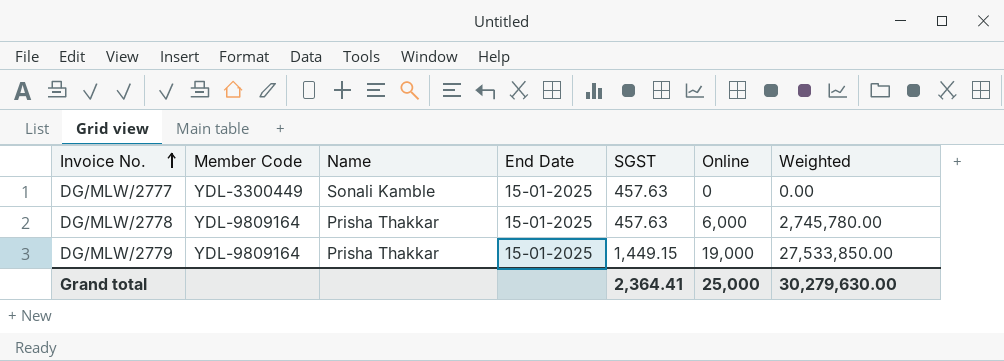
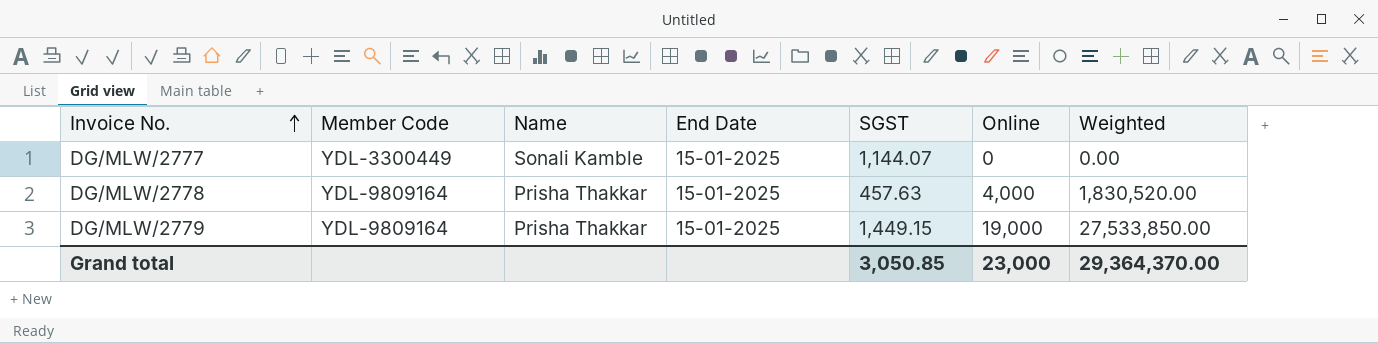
DG/MLW/2777 | SGST: 457.63 -> 1,144.07
DG/MLW/2778 | Online: 6,000 -> 4,000
DG/MLW/2778 | Weighted: 2,745,780.00 -> 1,830,520.00
Grand total | SGST: 2,364.41 -> 3,050.85
Grand total | Online: 25,000 -> 23,000
Grand total | Weighted: 30,279,630.00 -> 29,364,370.00

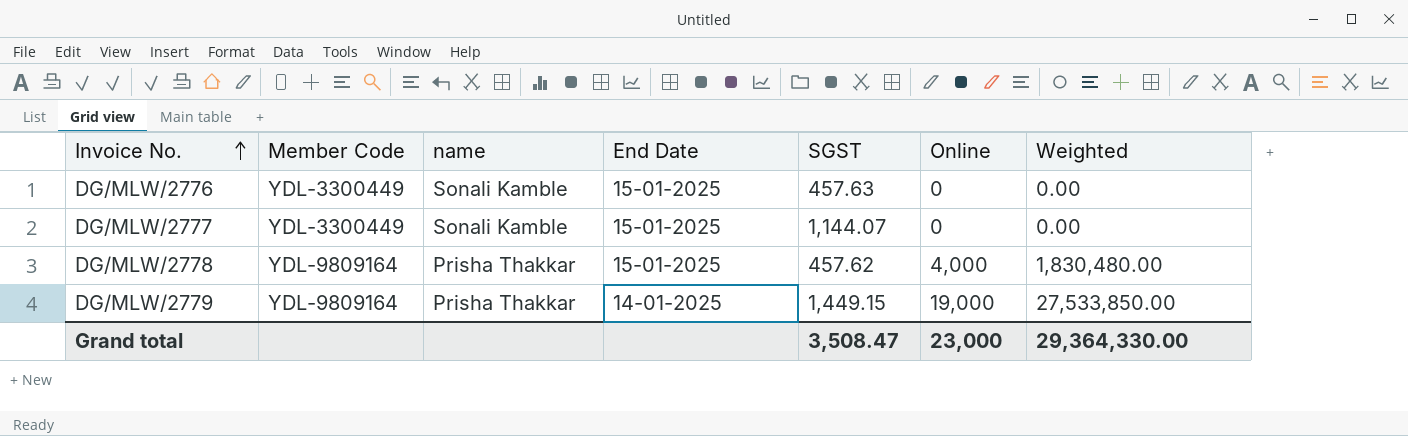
column name: Name -> name
row DG/MLW/2776: none -> YDL-3300449 | Sonali Kamble | 15-01-2025 | 457.63 | 0 | 0.00
DG/MLW/2778 | SGST: 457.63 -> 457.62
DG/MLW/2778 | Weighted: 1,830,520.00 -> 1,830,480.00
DG/MLW/2779 | End Date: 15-01-2025 -> 14-01-2025
Grand total | SGST: 3,050.85 -> 3,508.47
Grand total | Weighted: 29,364,370.00 -> 29,364,330.00

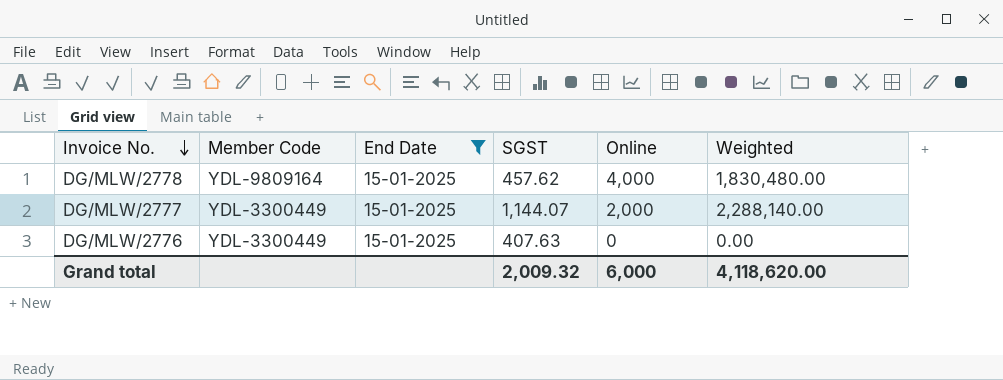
filter: none -> End Date = 15-01-2025
row order: Invoice No. ascending -> Invoice No. descending
column name | position: 3 -> none
DG/MLW/2777 | Online: 0 -> 2,000
DG/MLW/2777 | Weighted: 0.00 -> 2,288,140.00
DG/MLW/2776 | SGST: 457.63 -> 407.63
Grand total | SGST: 3,508.47 -> 2,009.32
Grand total | Online: 23,000 -> 6,000
Grand total | Weighted: 29,364,330.00 -> 4,118,620.00

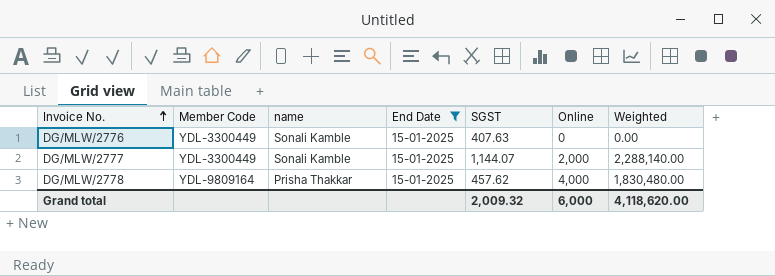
row order: Invoice No. descending -> Invoice No. ascending
column name | position: none -> 3

